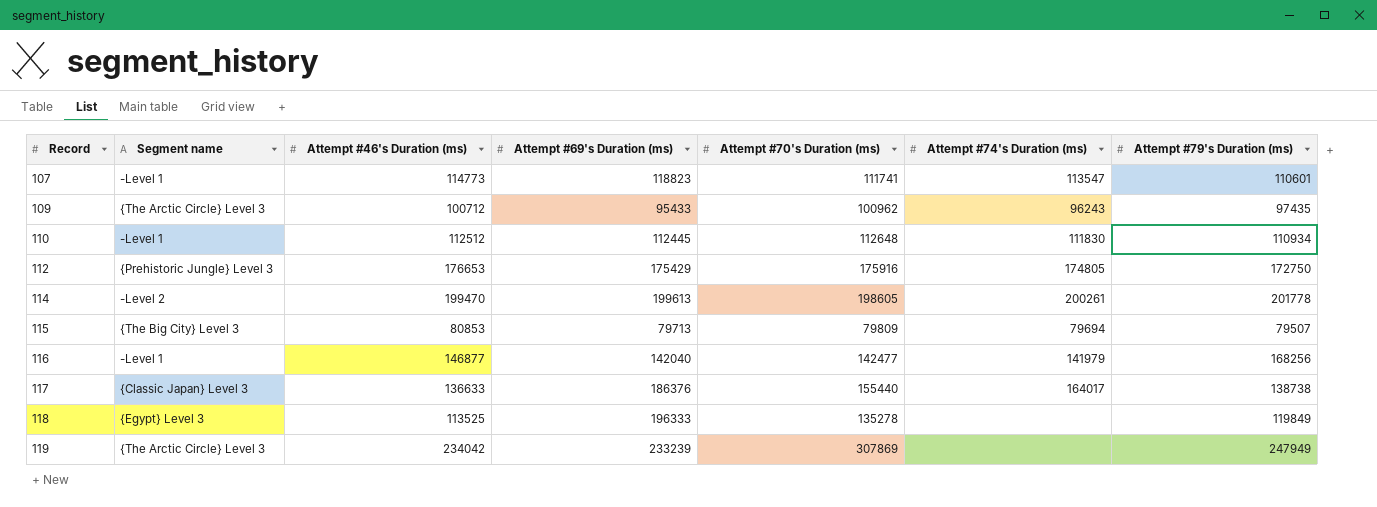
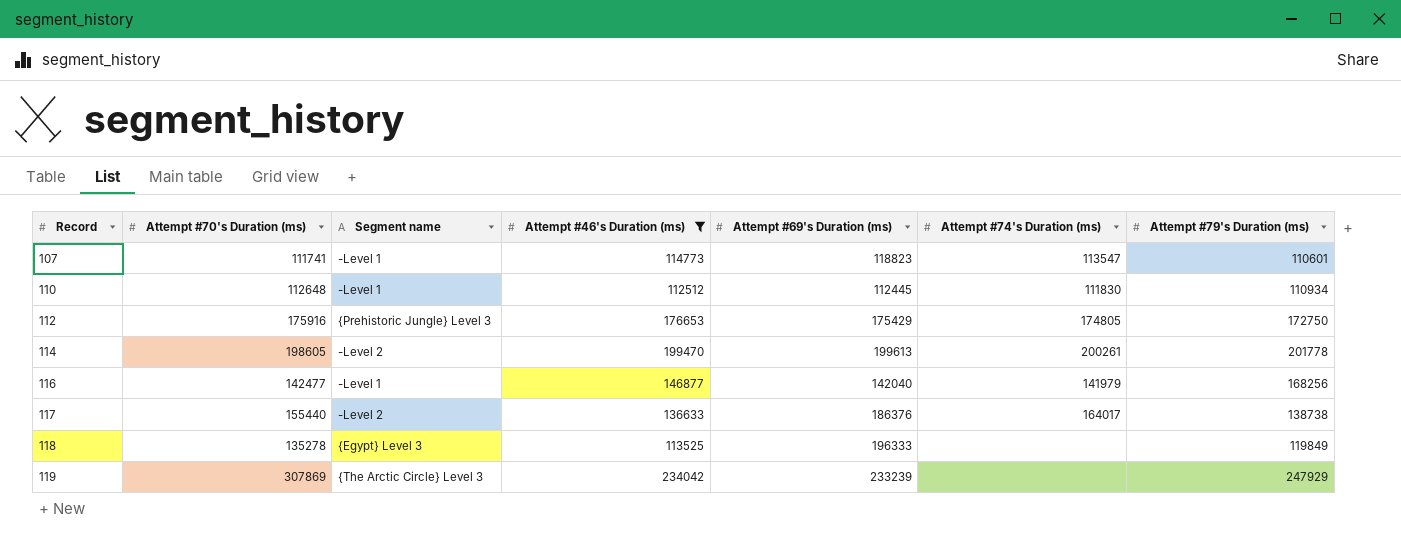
filter: none -> Attempt #46's Duration (ms) >= 112512
column Attempt #70's Duration (ms) | position: 5 -> 2
117 | Segment name: {Classic Japan} Level 3 -> -Level 2
119 | Attempt #79's Duration (ms): 247949 -> 247929

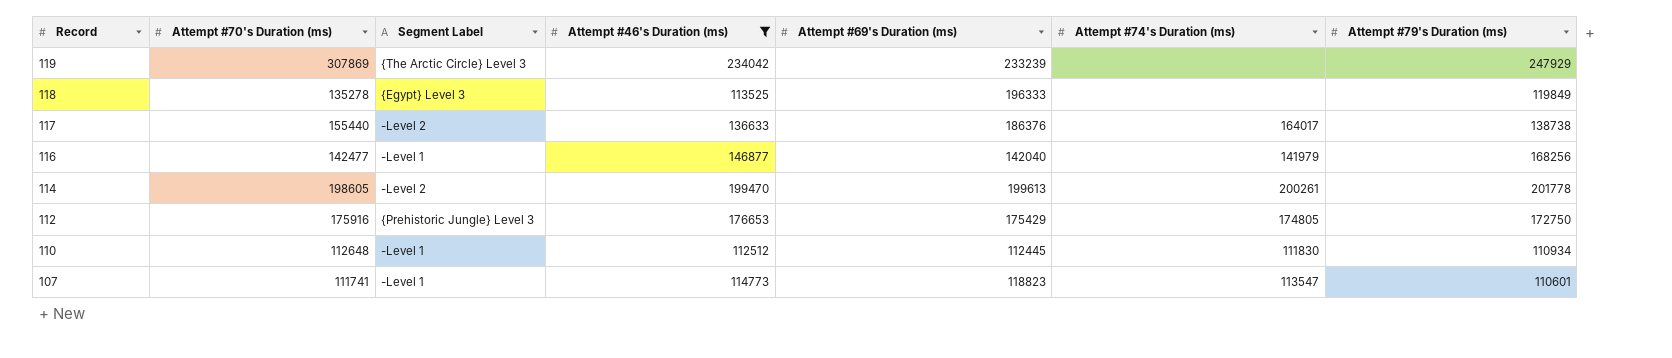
row order: Record ascending -> Record descending
column name: Segment name -> Segment Label

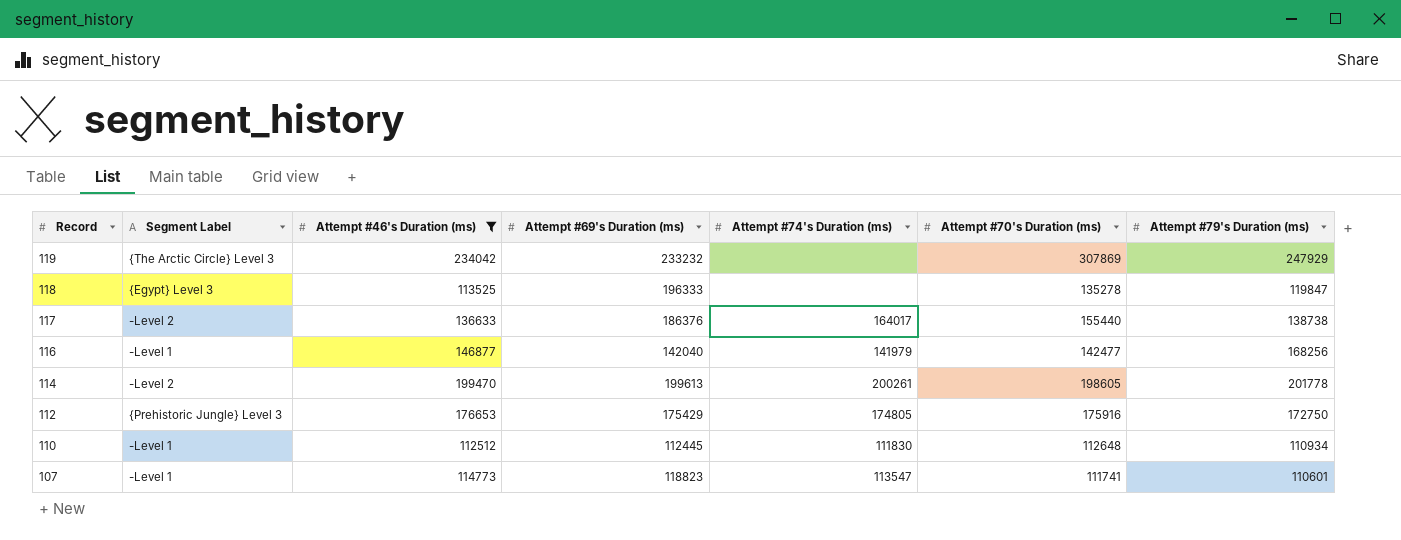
column Attempt #70's Duration (ms) | position: 2 -> 6
119 | Attempt #69's Duration (ms): 233239 -> 233232
118 | Attempt #79's Duration (ms): 119849 -> 119847

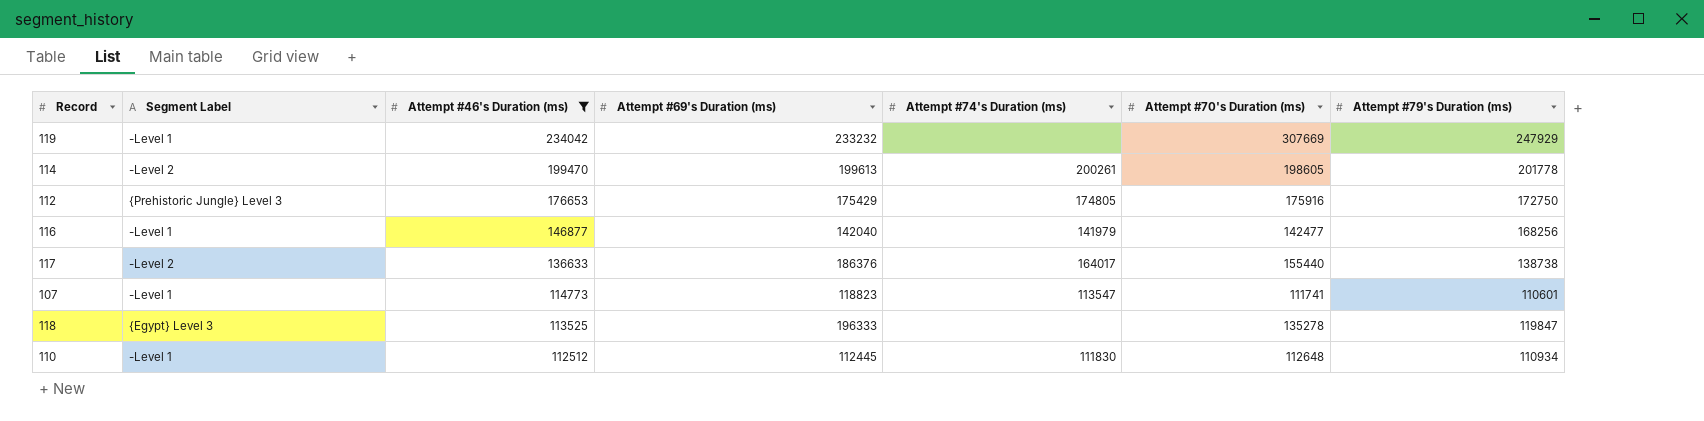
row order: Record descending -> Attempt #46's Duration (ms) descending
119 | Segment Label: {The Arctic Circle} Level 3 -> -Level 1
119 | Attempt #70's Duration (ms): 307869 -> 307669

